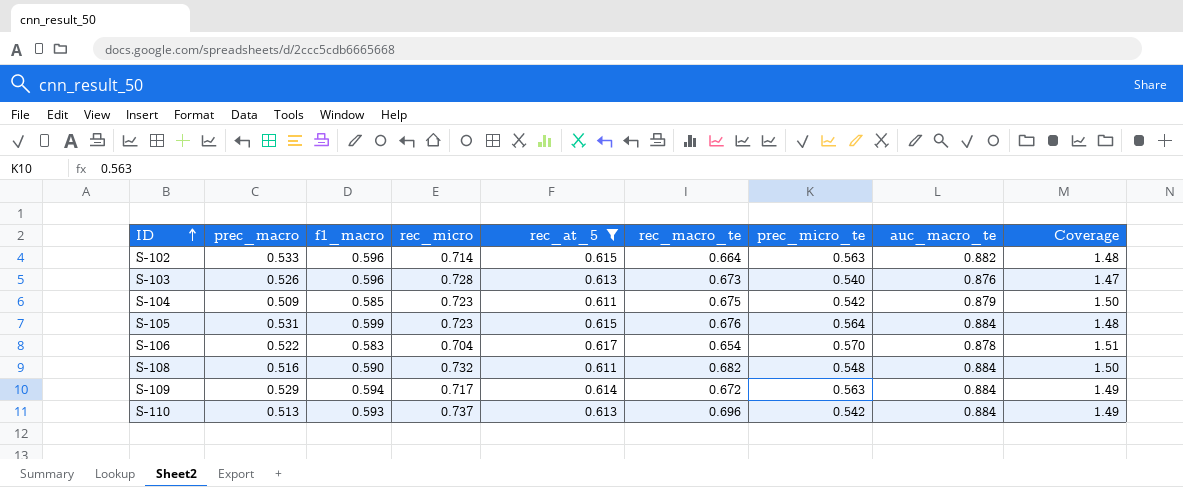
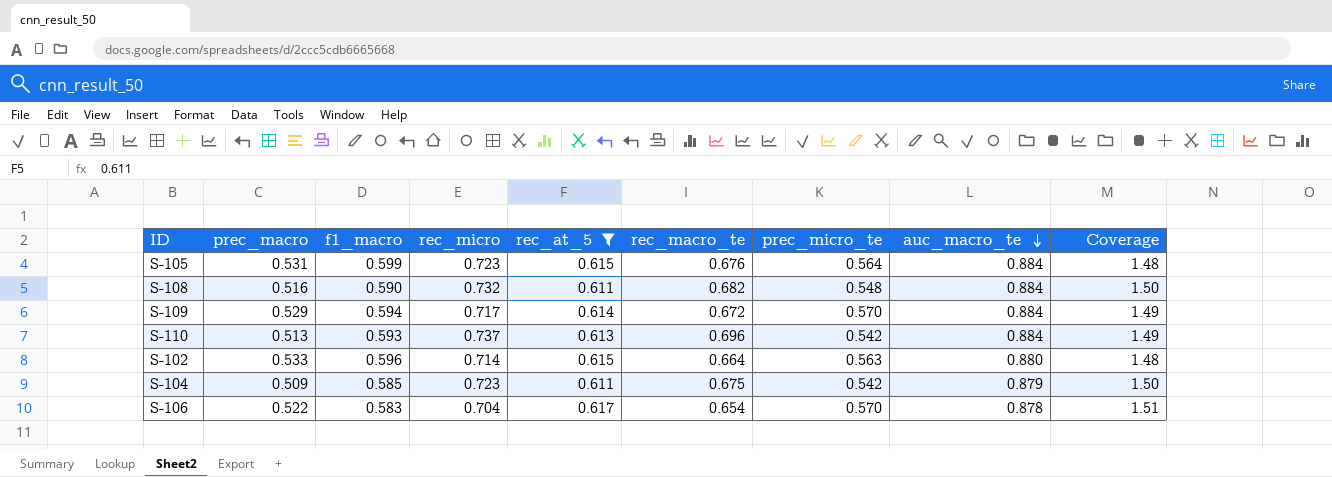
row order: ID ascending -> auc_macro_te descending
row S-103: 0.526 | 0.596 | 0.728 | 0.613 | 0.673 | 0.540 | 0.876 | 1.47 -> none
S-109 | prec_micro_te: 0.563 -> 0.570
S-102 | auc_macro_te: 0.882 -> 0.880

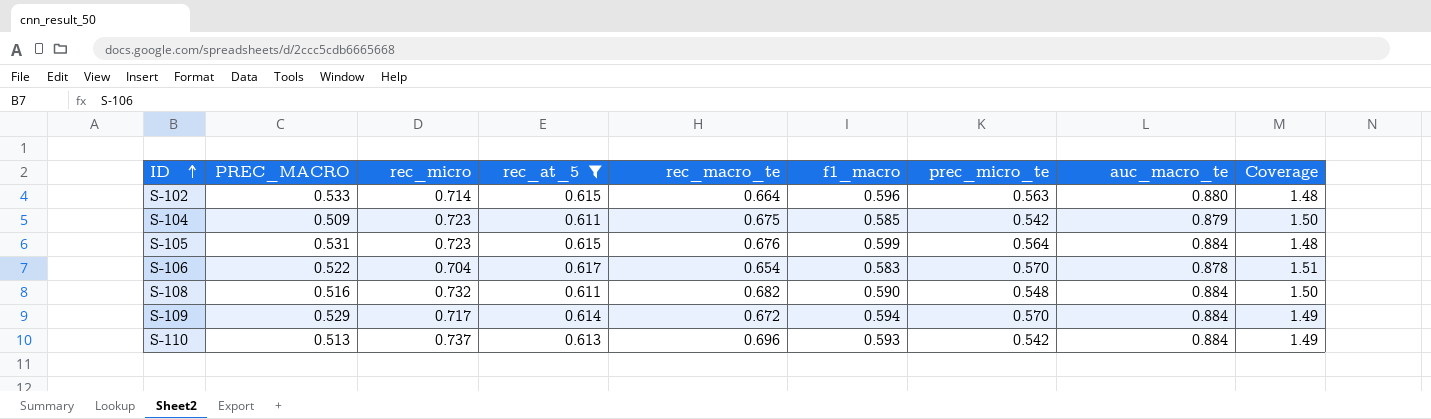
row order: auc_macro_te descending -> ID ascending
column name: prec_macro -> PREC_MACRO
column f1_macro | position: 3 -> 6

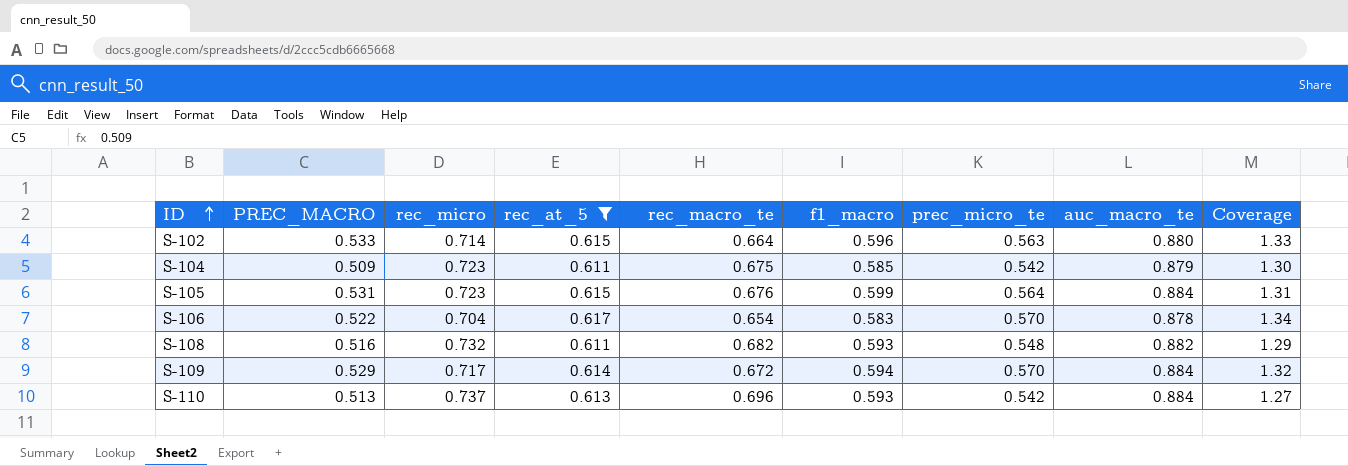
column Coverage | formula: [auc_macro_te] / [f1_macro] -> [auc_macro_te] / [rec_macro_te]
S-108 | f1_macro: 0.590 -> 0.593
S-108 | auc_macro_te: 0.884 -> 0.882

